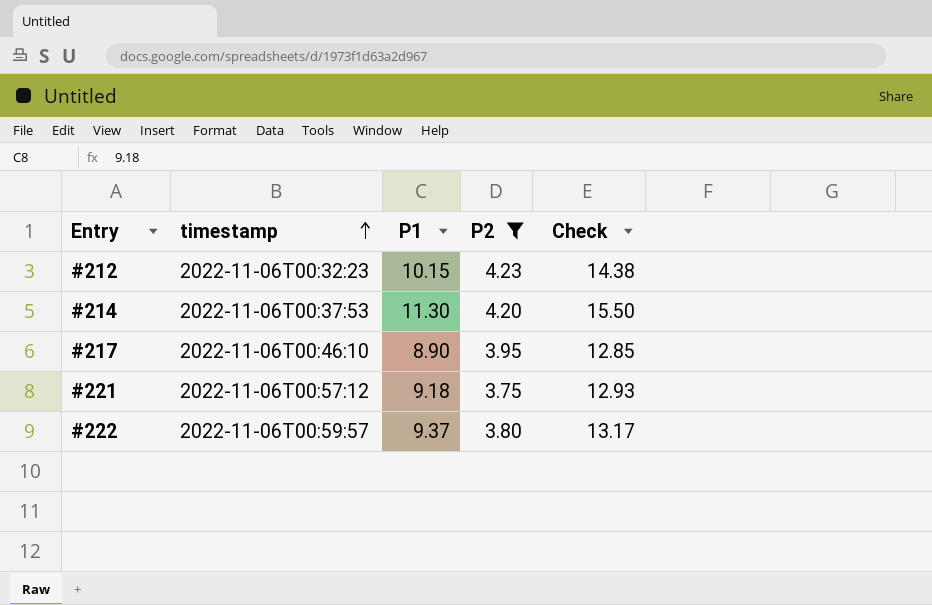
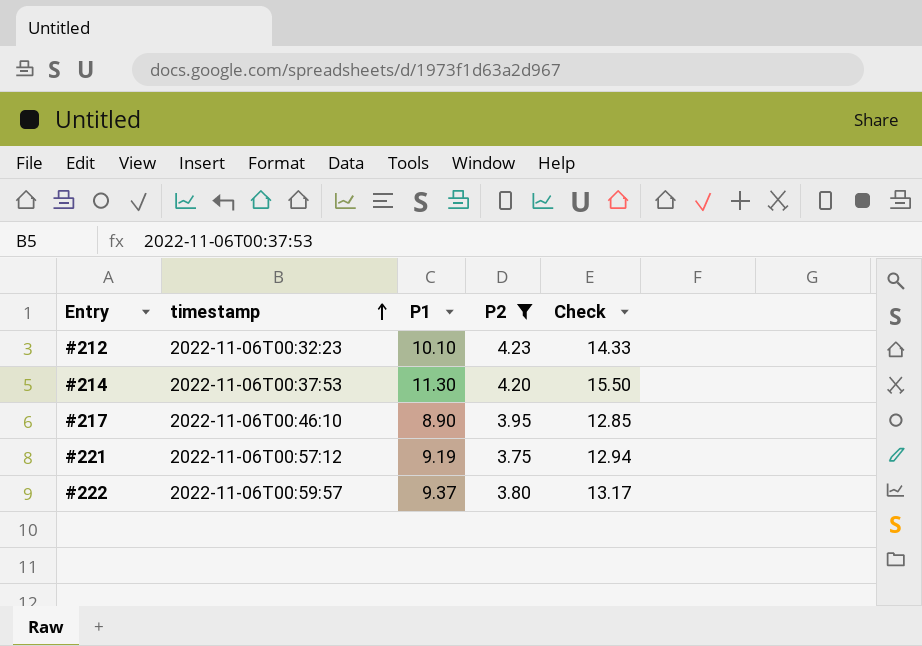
#212 | P1: 10.15 -> 10.10
#212 | Check: 14.38 -> 14.33
#221 | P1: 9.18 -> 9.19
#221 | Check: 12.93 -> 12.94

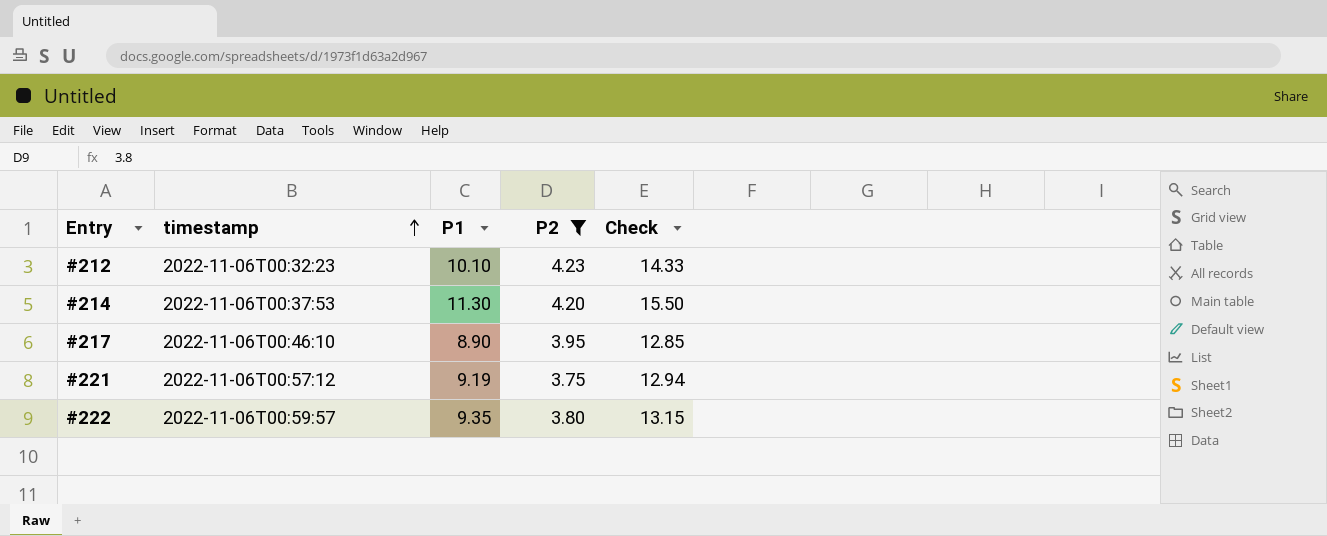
#222 | P1: 9.37 -> 9.35
#222 | Check: 13.17 -> 13.15

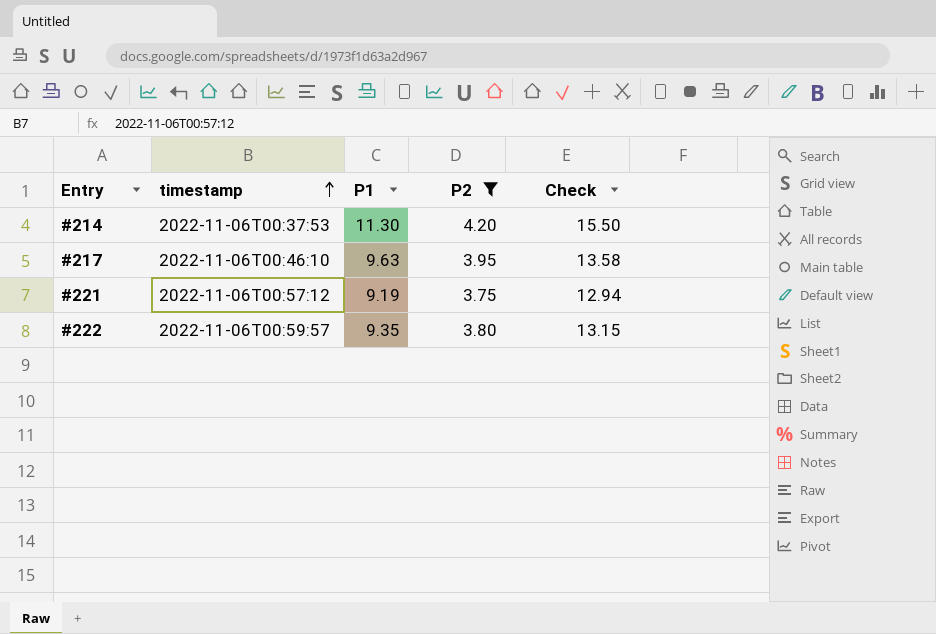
row #212: 2022-11-06T00:32:23 | 10.10 | 4.23 | 14.33 -> none
#217 | P1: 8.90 -> 9.63
#217 | Check: 12.85 -> 13.58

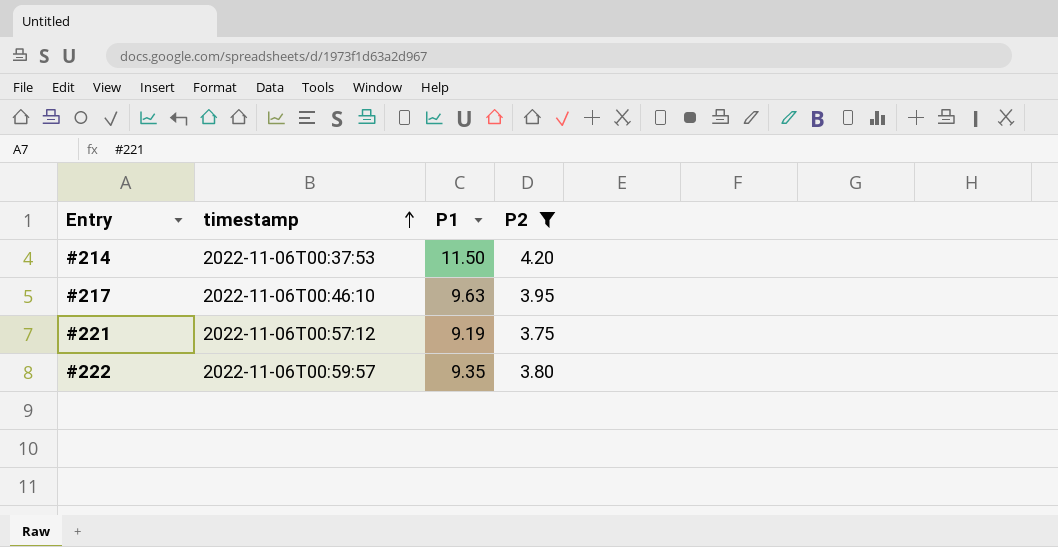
column Check | formula: [P1] + [P2] -> none
#214 | P1: 11.30 -> 11.50

